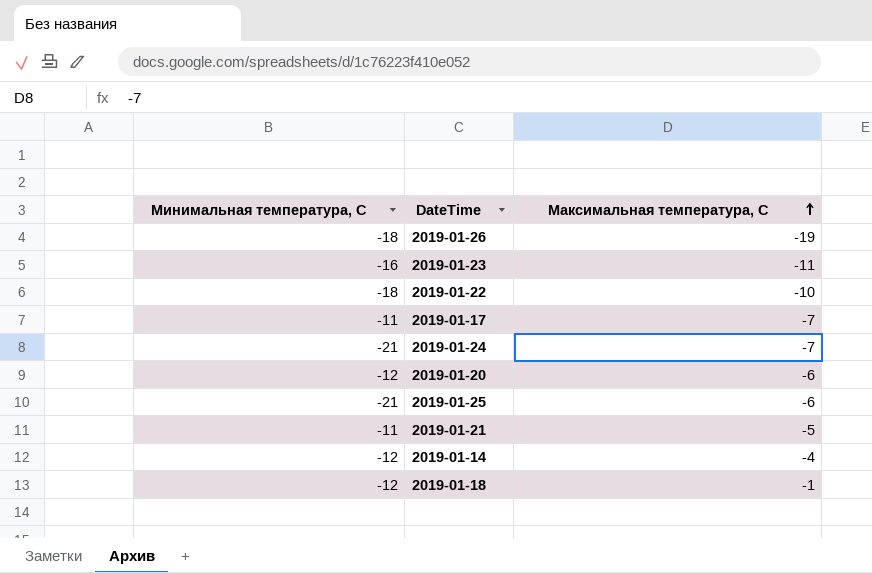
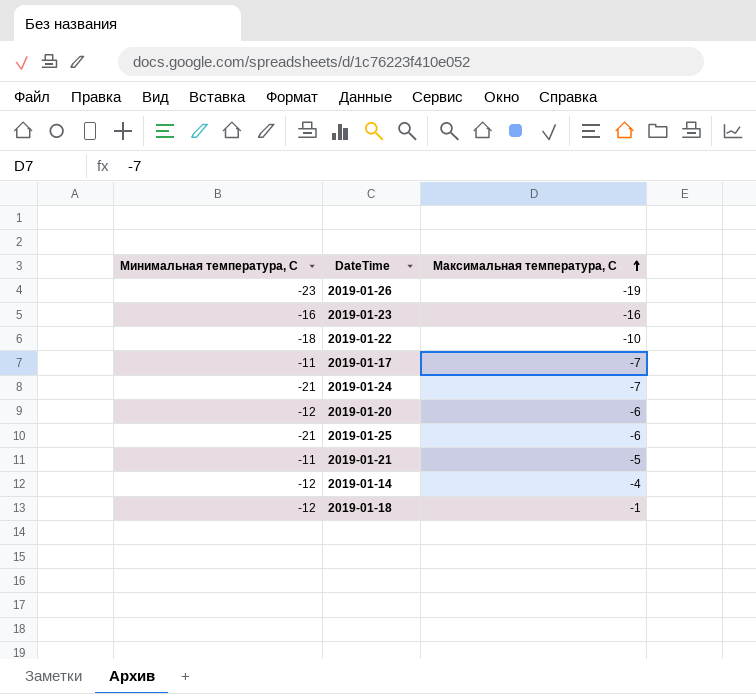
2019-01-26 | Минимальная температура, С: -18 -> -23
2019-01-23 | Максимальная температура, С: -11 -> -16

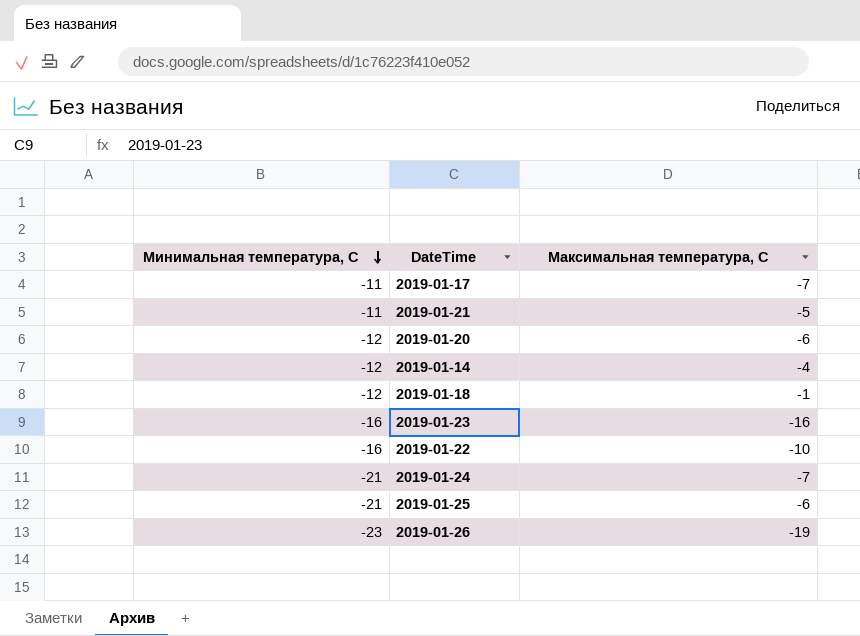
row order: Максимальная температура, С ascending -> Минимальная температура, С descending
2019-01-22 | Минимальная температура, С: -18 -> -16

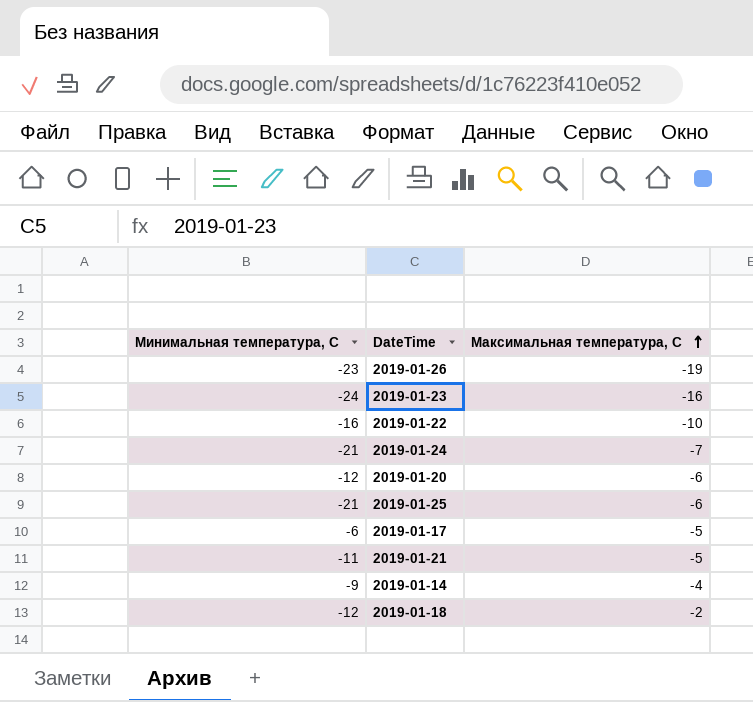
row order: Минимальная температура, С descending -> Максимальная температура, С ascending
2019-01-23 | Минимальная температура, С: -16 -> -24
2019-01-17 | Минимальная температура, С: -11 -> -6
2019-01-17 | Максимальная температура, С: -7 -> -5
2019-01-14 | Минимальная температура, С: -12 -> -9
2019-01-18 | Максимальная температура, С: -1 -> -2

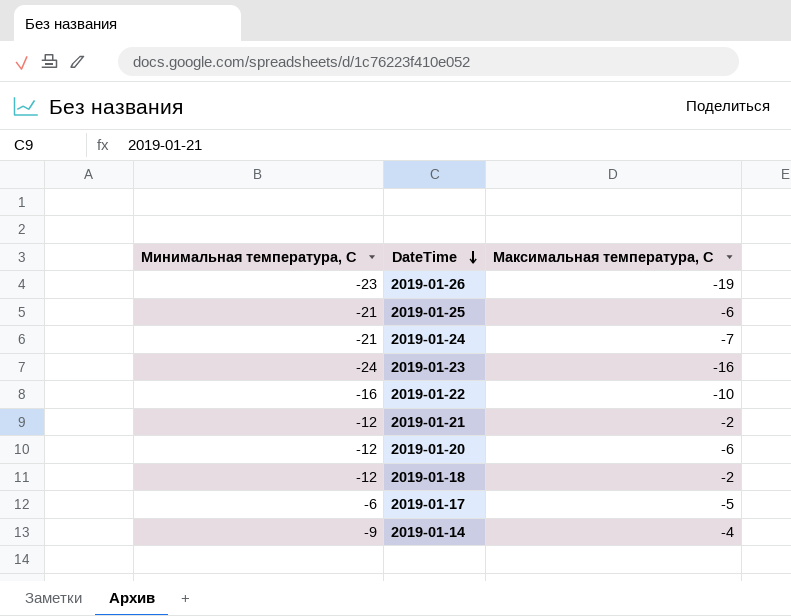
row order: Максимальная температура, С ascending -> DateTime descending
2019-01-21 | Минимальная температура, С: -11 -> -12
2019-01-21 | Максимальная температура, С: -5 -> -2

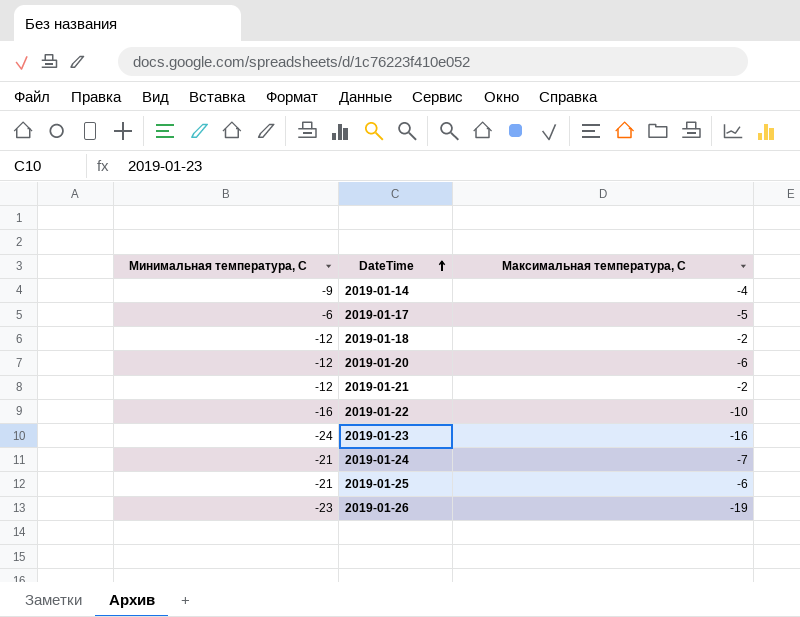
row order: DateTime descending -> DateTime ascending

